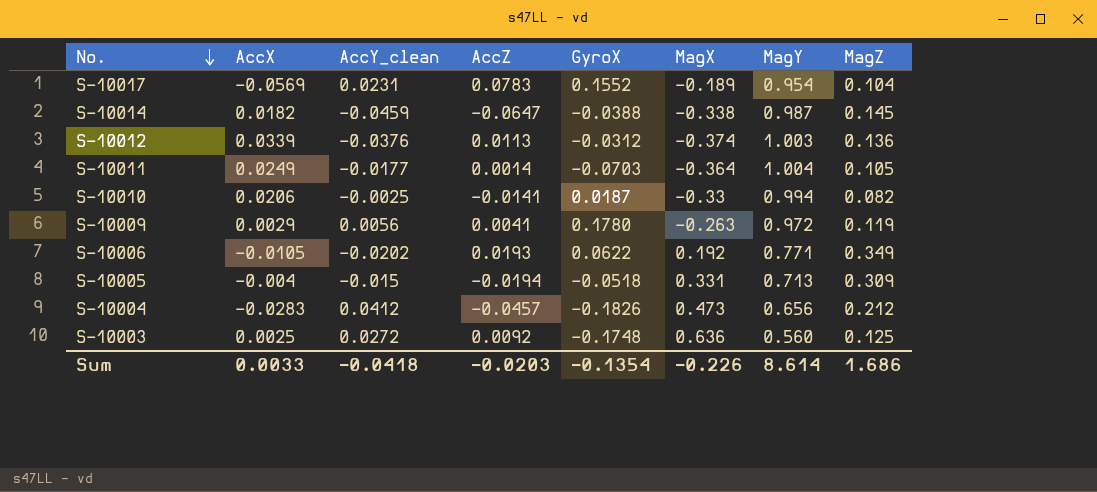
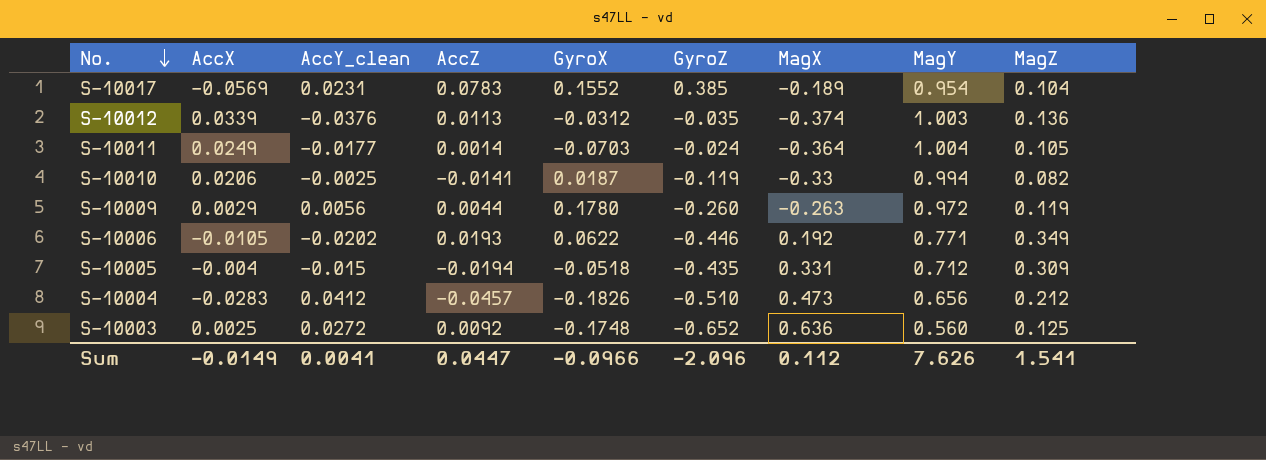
column GyroZ | position: none -> 6
row S-10014: 0.0182 | -0.0459 | -0.0647 | -0.0388 | -0.338 | 0.987 | 0.145 -> none
S-10009 | AccZ: 0.0041 -> 0.0044
S-10005 | MagY: 0.713 -> 0.712
Sum | AccX: 0.0033 -> -0.0149
Sum | AccY_clean: -0.0418 -> 0.0041
Sum | AccZ: -0.0203 -> 0.0447
Sum | GyroX: -0.1354 -> -0.0966
Sum | MagX: -0.226 -> 0.112
Sum | MagY: 8.614 -> 7.626
Sum | MagZ: 1.686 -> 1.541

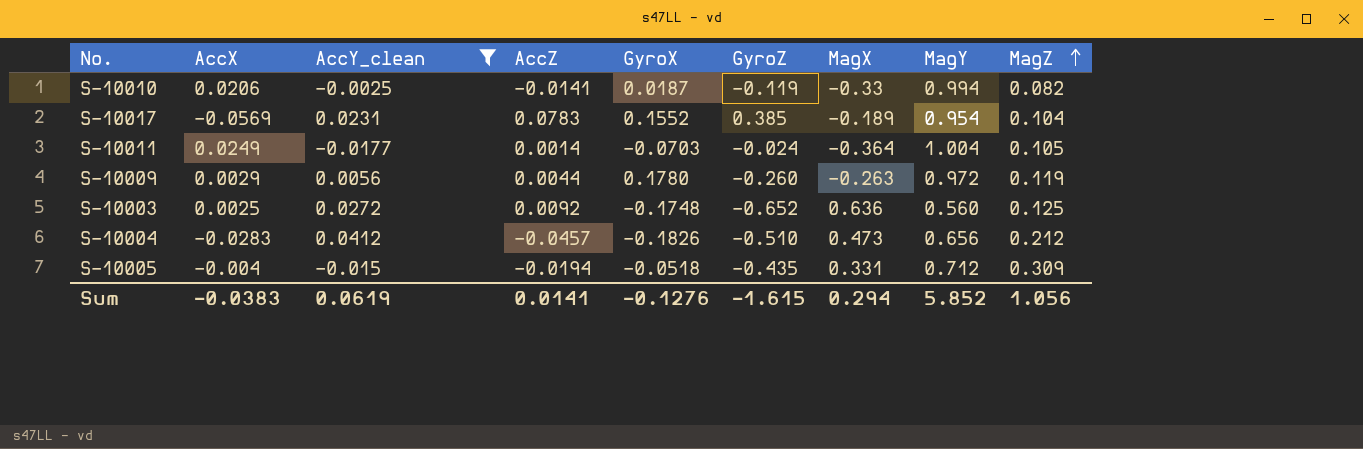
filter: none -> AccY_clean >= -0.0177
row order: No. descending -> MagZ ascending
Sum | AccX: -0.0149 -> -0.0383
Sum | AccY_clean: 0.0041 -> 0.0619
Sum | AccZ: 0.0447 -> 0.0141
Sum | GyroX: -0.0966 -> -0.1276
Sum | GyroZ: -2.096 -> -1.615
Sum | MagX: 0.112 -> 0.294
Sum | MagY: 7.626 -> 5.852
Sum | MagZ: 1.541 -> 1.056

